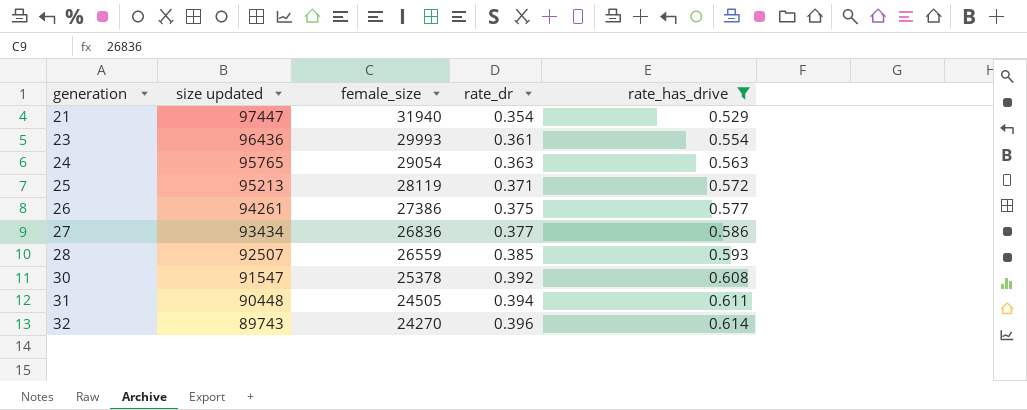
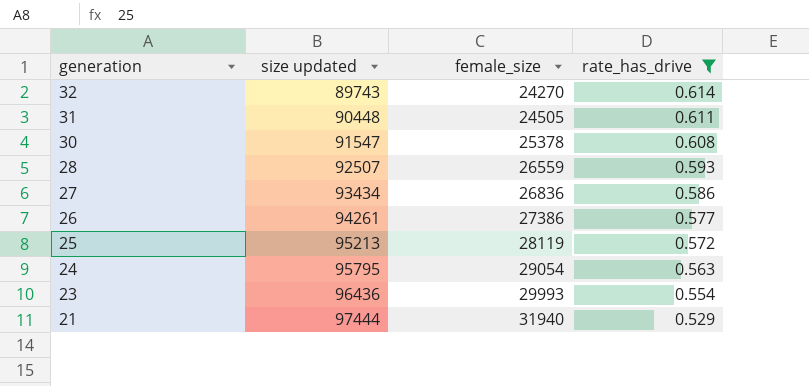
row order: generation ascending -> generation descending
column rate_dr | position: 4 -> none
24 | size updated: 95765 -> 95795
21 | size updated: 97447 -> 97444

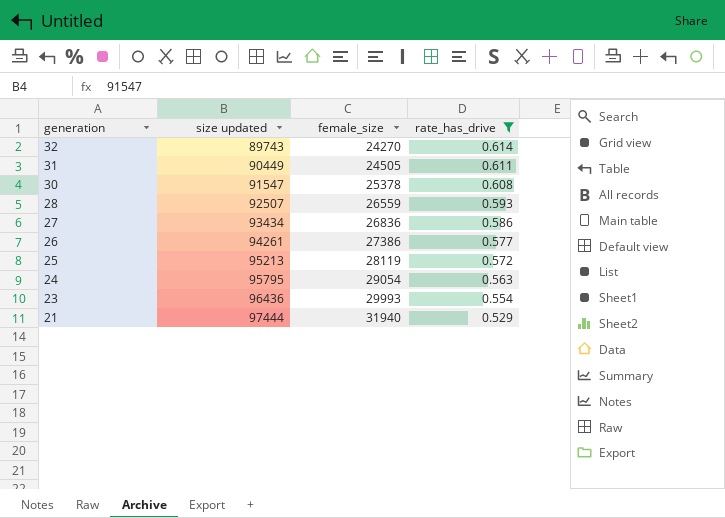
31 | size updated: 90448 -> 90449

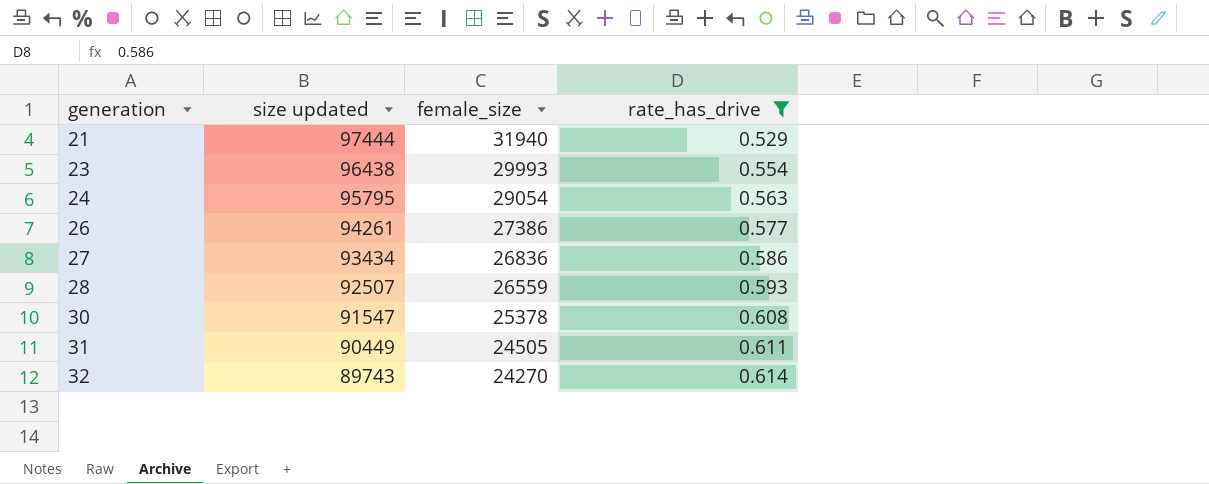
row order: generation descending -> generation ascending
row 25: 95213 | 28119 | 0.572 -> none
23 | size updated: 96436 -> 96438

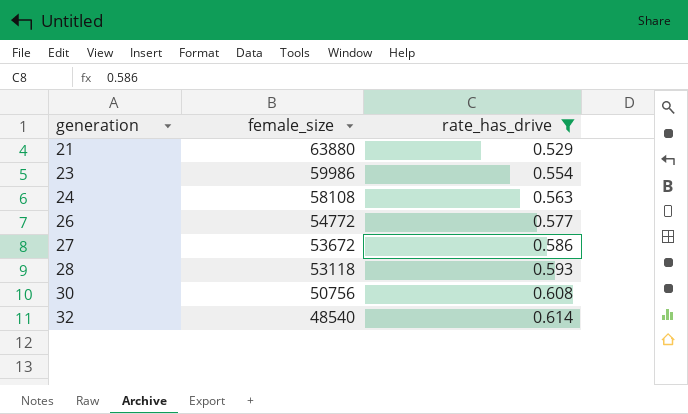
column size updated | position: 2 -> none
row 31: 90449 | 24505 | 0.611 -> none
21 | female_size: 31940 -> 63880
23 | female_size: 29993 -> 59986
24 | female_size: 29054 -> 58108
26 | female_size: 27386 -> 54772
27 | female_size: 26836 -> 53672
28 | female_size: 26559 -> 53118
30 | female_size: 25378 -> 50756
32 | female_size: 24270 -> 48540

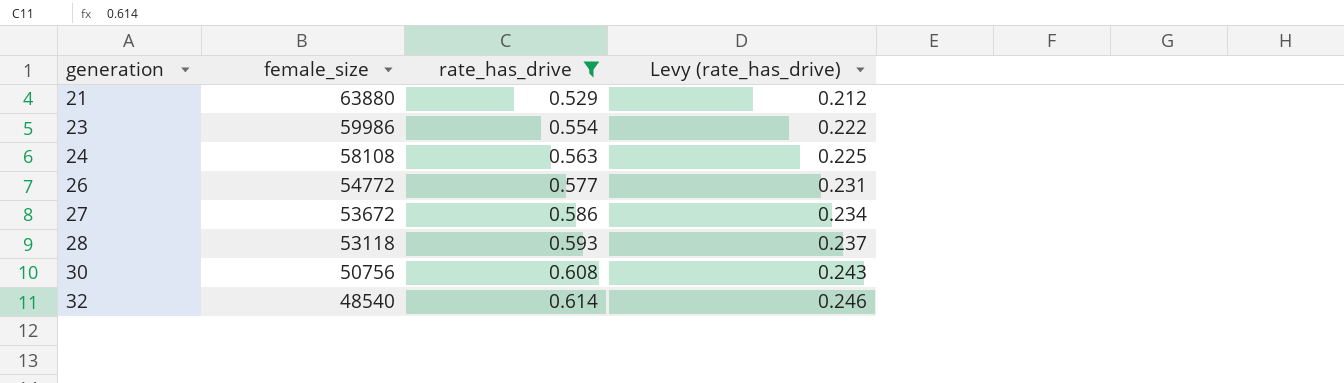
column Levy (rate_has_drive) | formula: none -> [rate_has_drive] * 0.4

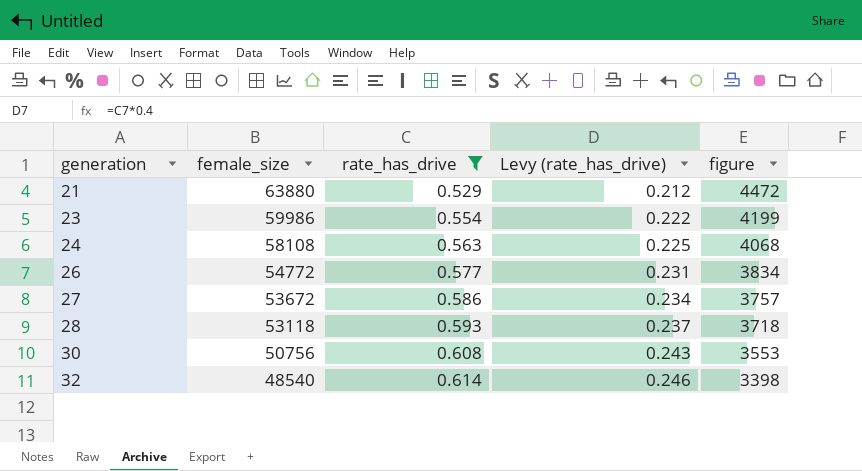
column figure | formula: none -> [female_size] * 0.07

